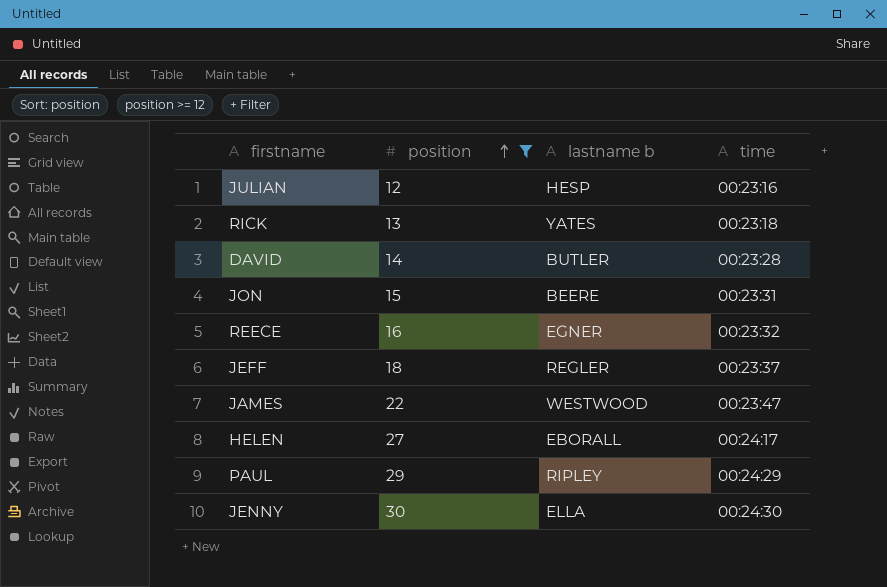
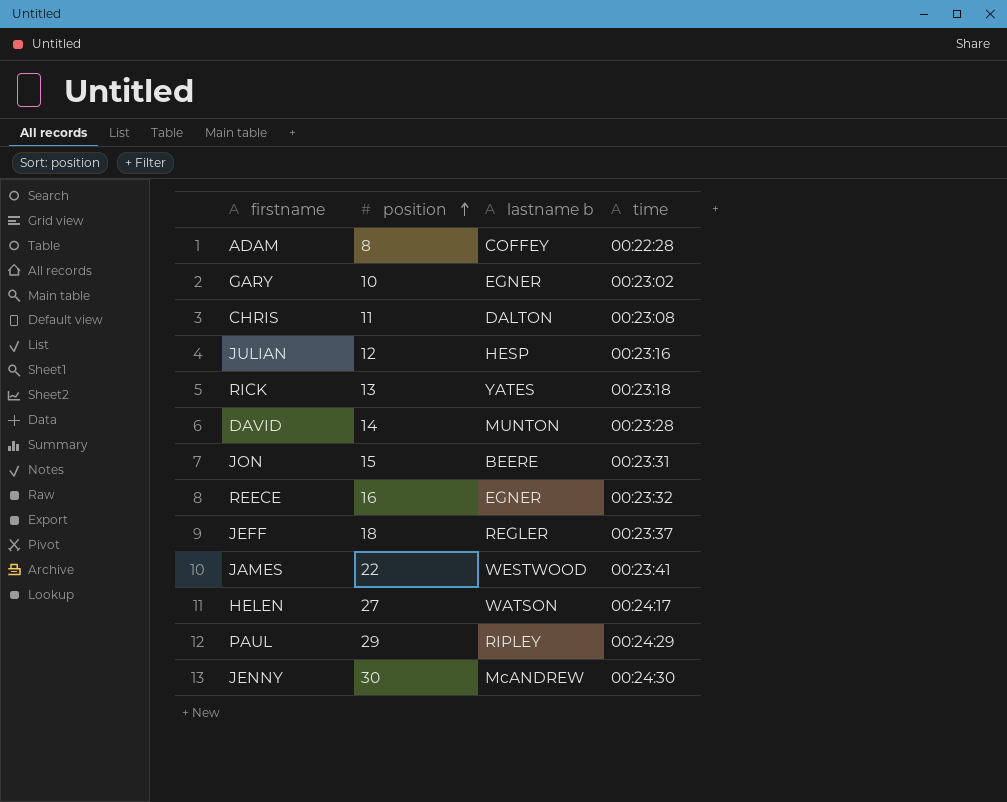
filter: position >= 12 -> none
DAVID | lastname b: BUTLER -> MUNTON
JAMES | time: 00:23:47 -> 00:23:41
HELEN | lastname b: EBORALL -> WATSON
JENNY | lastname b: ELLA -> McANDREW

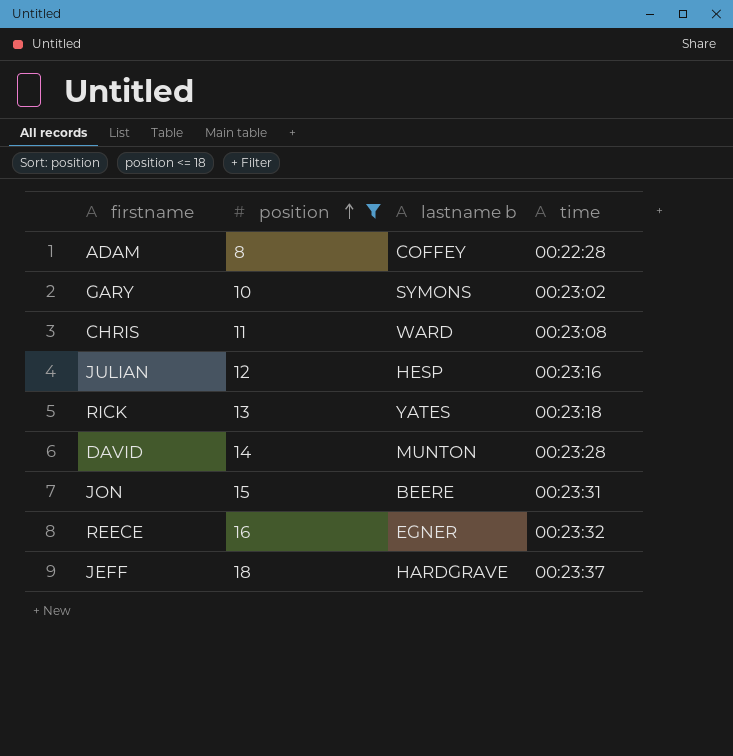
filter: none -> position <= 18
GARY | lastname b: EGNER -> SYMONS
CHRIS | lastname b: DALTON -> WARD
JEFF | lastname b: REGLER -> HARDGRAVE

